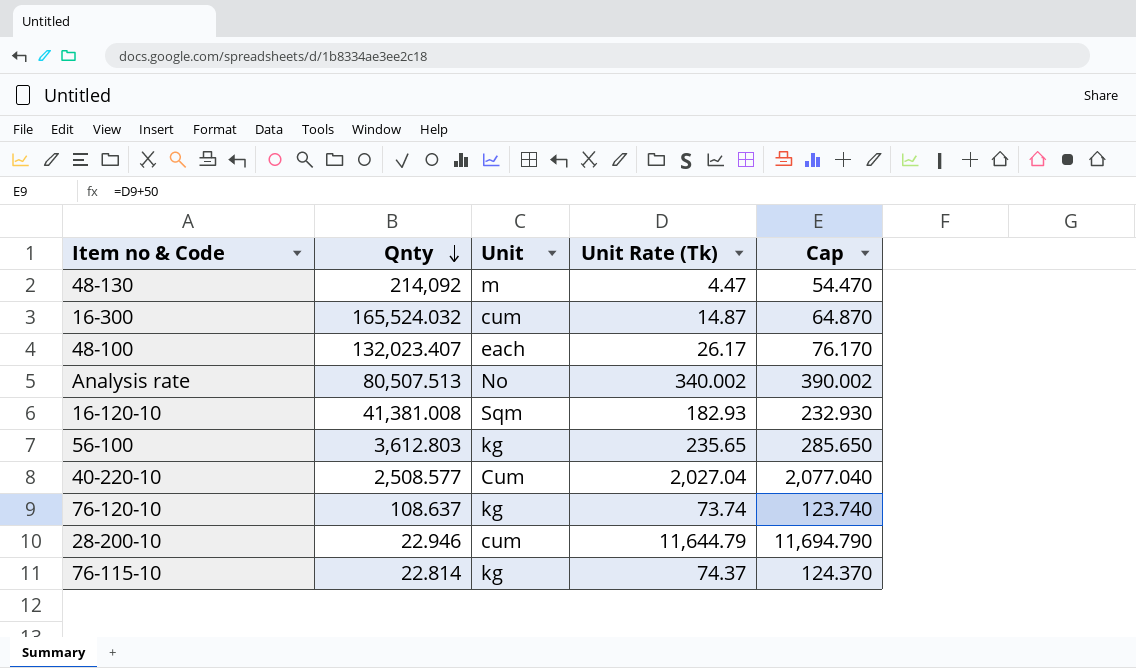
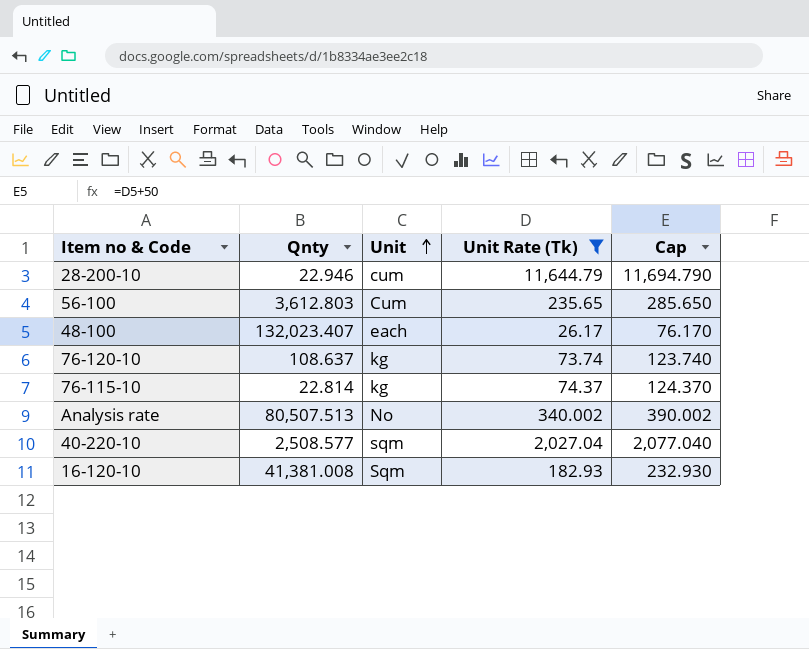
filter: none -> Unit Rate (Tk) >= 26.17
row order: Qnty descending -> Unit ascending
56-100 | Unit: kg -> Cum
40-220-10 | Unit: Cum -> sqm

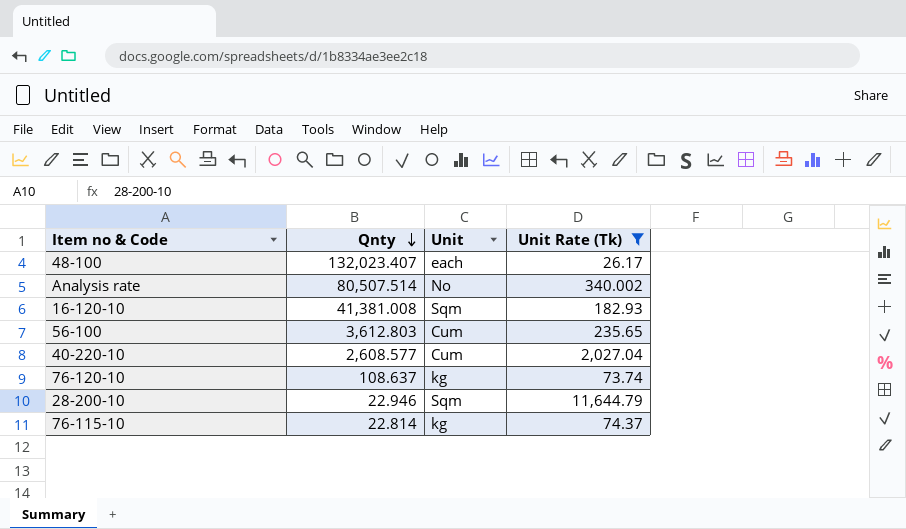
row order: Unit ascending -> Qnty descending
column Cap | formula: [Unit Rate (Tk)] + 50 -> none
Analysis rate | Qnty: 80,507.513 -> 80,507.514
40-220-10 | Qnty: 2,508.577 -> 2,608.577
40-220-10 | Unit: sqm -> Cum
28-200-10 | Unit: cum -> Sqm

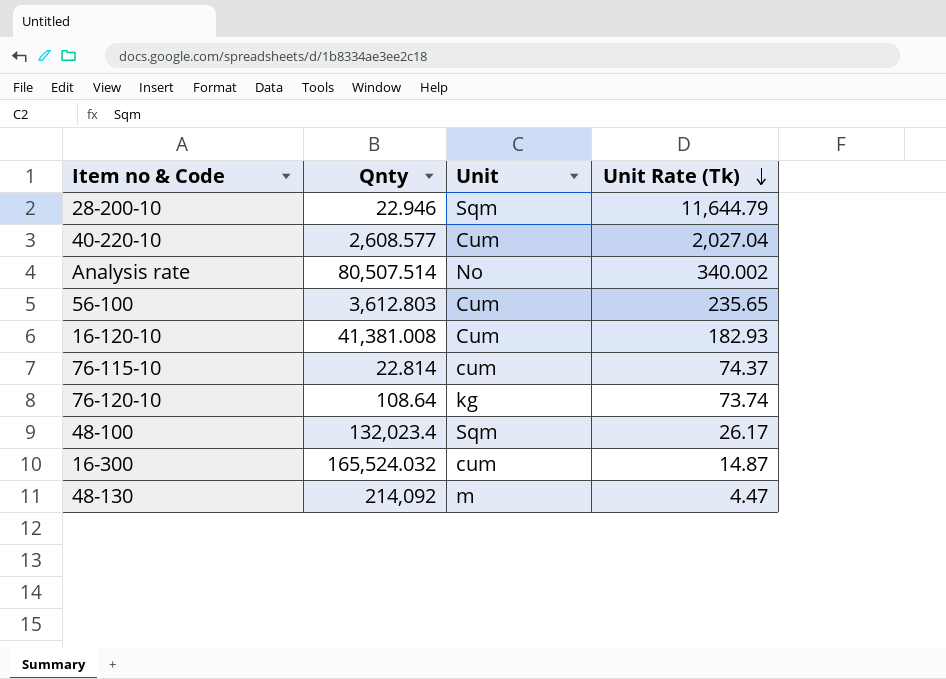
filter: Unit Rate (Tk) >= 26.17 -> none
row order: Qnty descending -> Unit Rate (Tk) descending
16-120-10 | Unit: Sqm -> Cum
76-115-10 | Unit: kg -> cum
76-120-10 | Qnty: 108.637 -> 108.64
48-100 | Qnty: 132,023.407 -> 132,023.4
48-100 | Unit: each -> Sqm

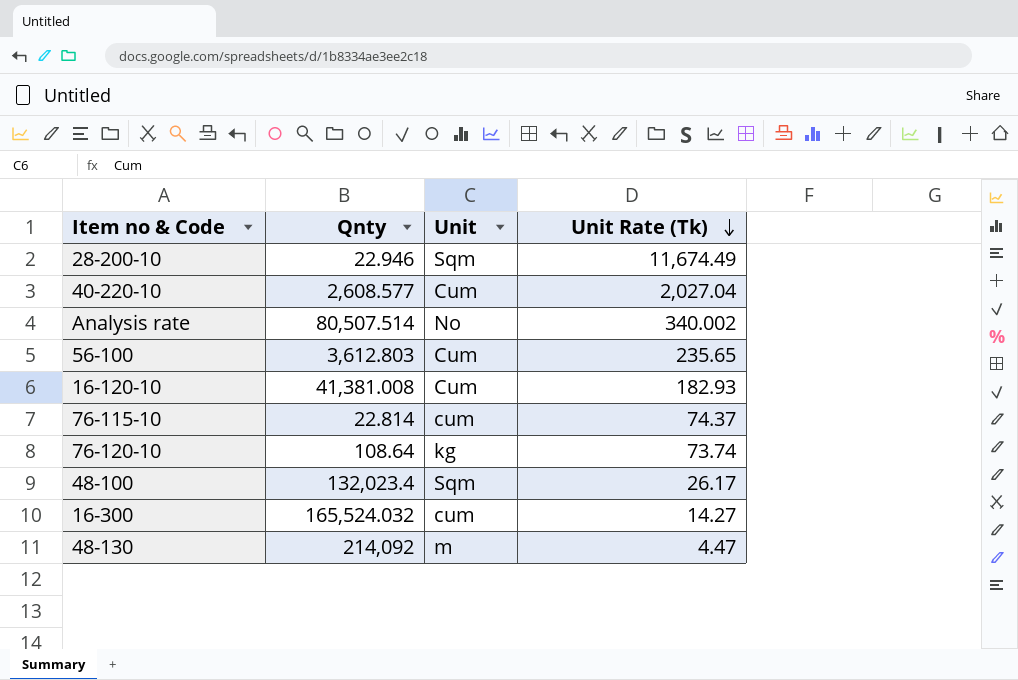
28-200-10 | Unit Rate (Tk): 11,644.79 -> 11,674.49
16-300 | Unit Rate (Tk): 14.87 -> 14.27

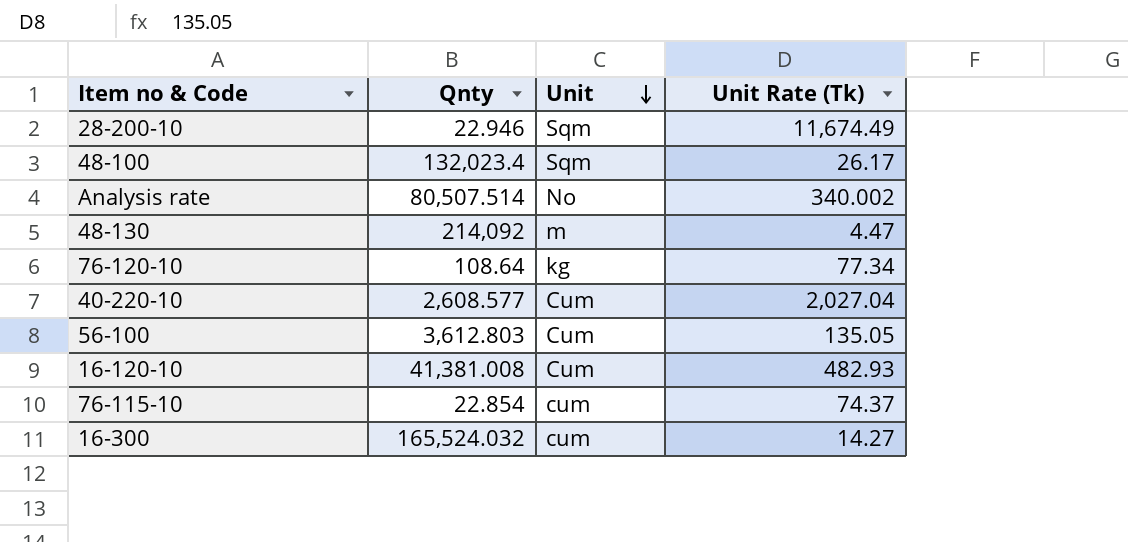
row order: Unit Rate (Tk) descending -> Unit descending
76-120-10 | Unit Rate (Tk): 73.74 -> 77.34
56-100 | Unit Rate (Tk): 235.65 -> 135.05
16-120-10 | Unit Rate (Tk): 182.93 -> 482.93
76-115-10 | Qnty: 22.814 -> 22.854

